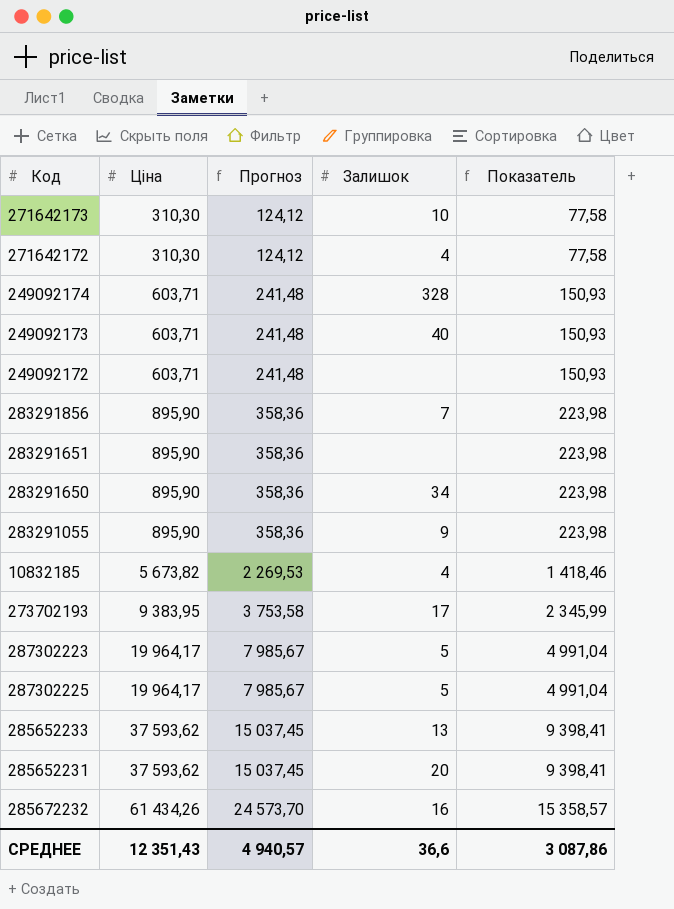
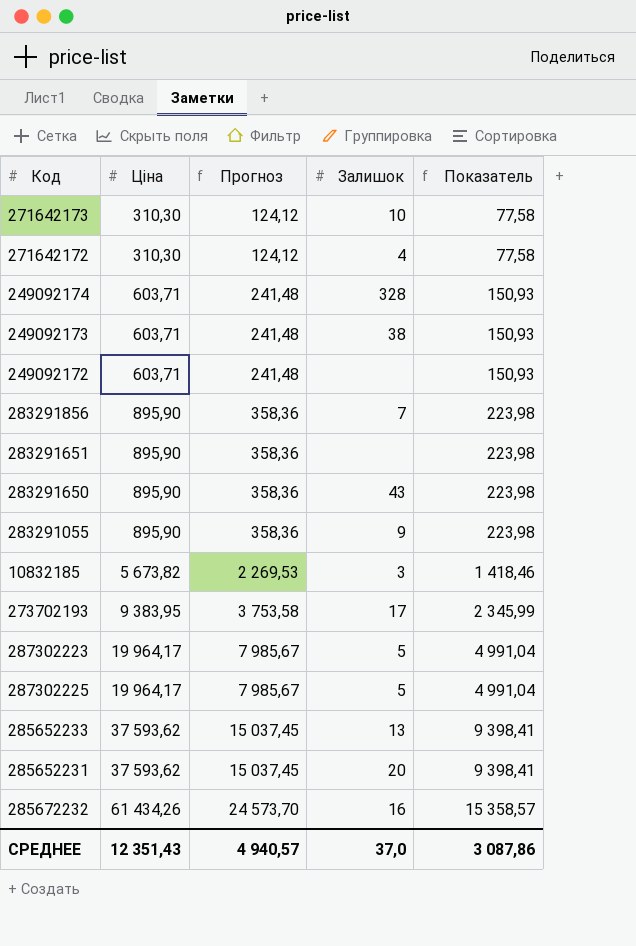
249092173 | Залишок: 40 -> 38
283291650 | Залишок: 34 -> 43
10832185 | Залишок: 4 -> 3
СРЕДНЕЕ | Залишок: 36,6 -> 37,0

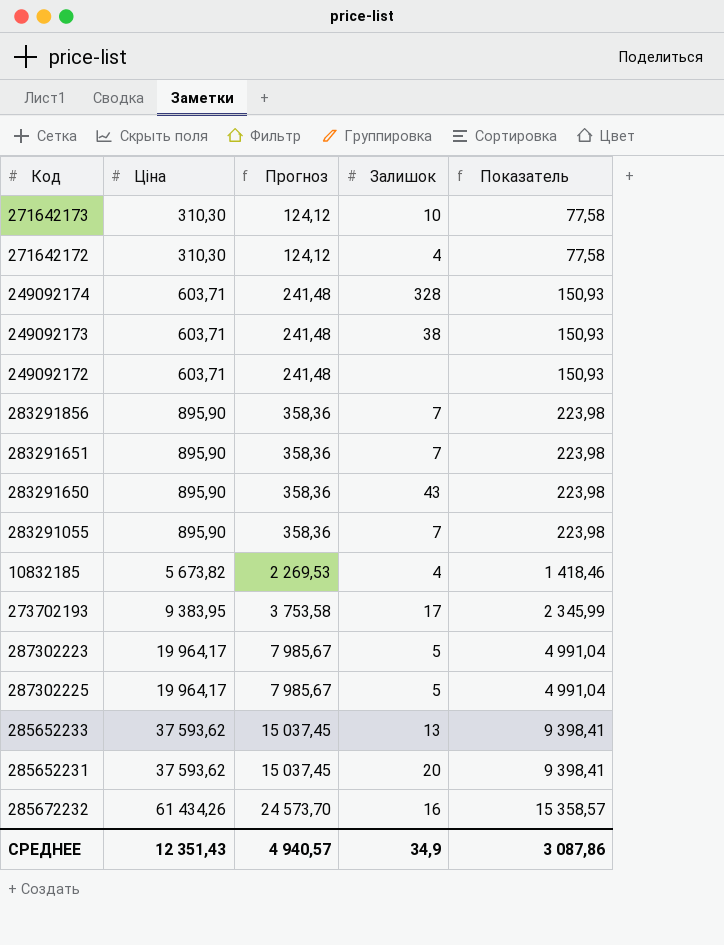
283291651 | Залишок: none -> 7
283291055 | Залишок: 9 -> 7
10832185 | Залишок: 3 -> 4
СРЕДНЕЕ | Залишок: 37,0 -> 34,9

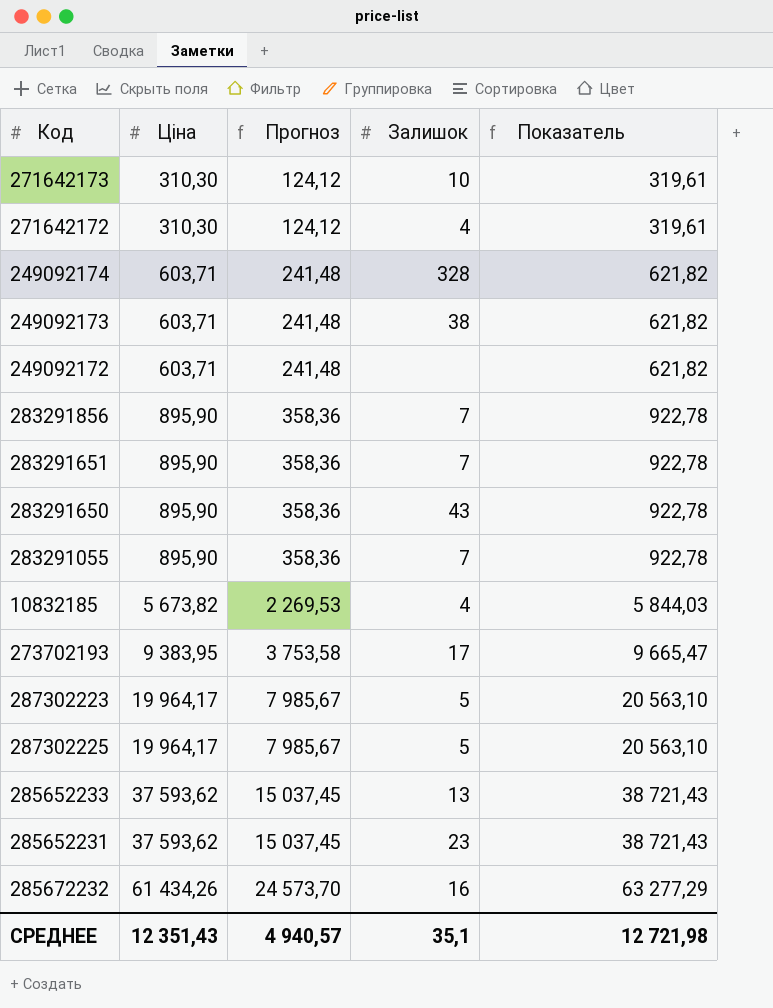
column Показатель | formula: [Ціна] * 0,25 -> [Ціна] * 1,03
285652231 | Залишок: 20 -> 23
СРЕДНЕЕ | Залишок: 34,9 -> 35,1
СРЕДНЕЕ | Показатель: 3 087,86 -> 12 721,98

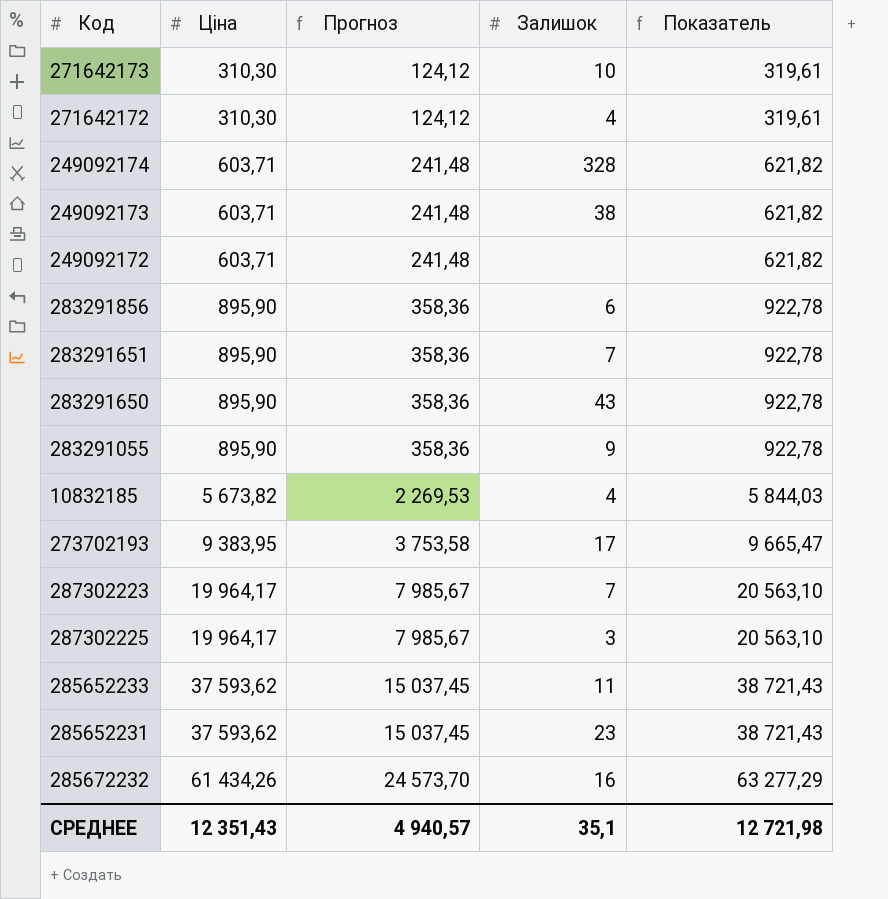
283291856 | Залишок: 7 -> 6
283291055 | Залишок: 7 -> 9
287302223 | Залишок: 5 -> 7
287302225 | Залишок: 5 -> 3
285652233 | Залишок: 13 -> 11

